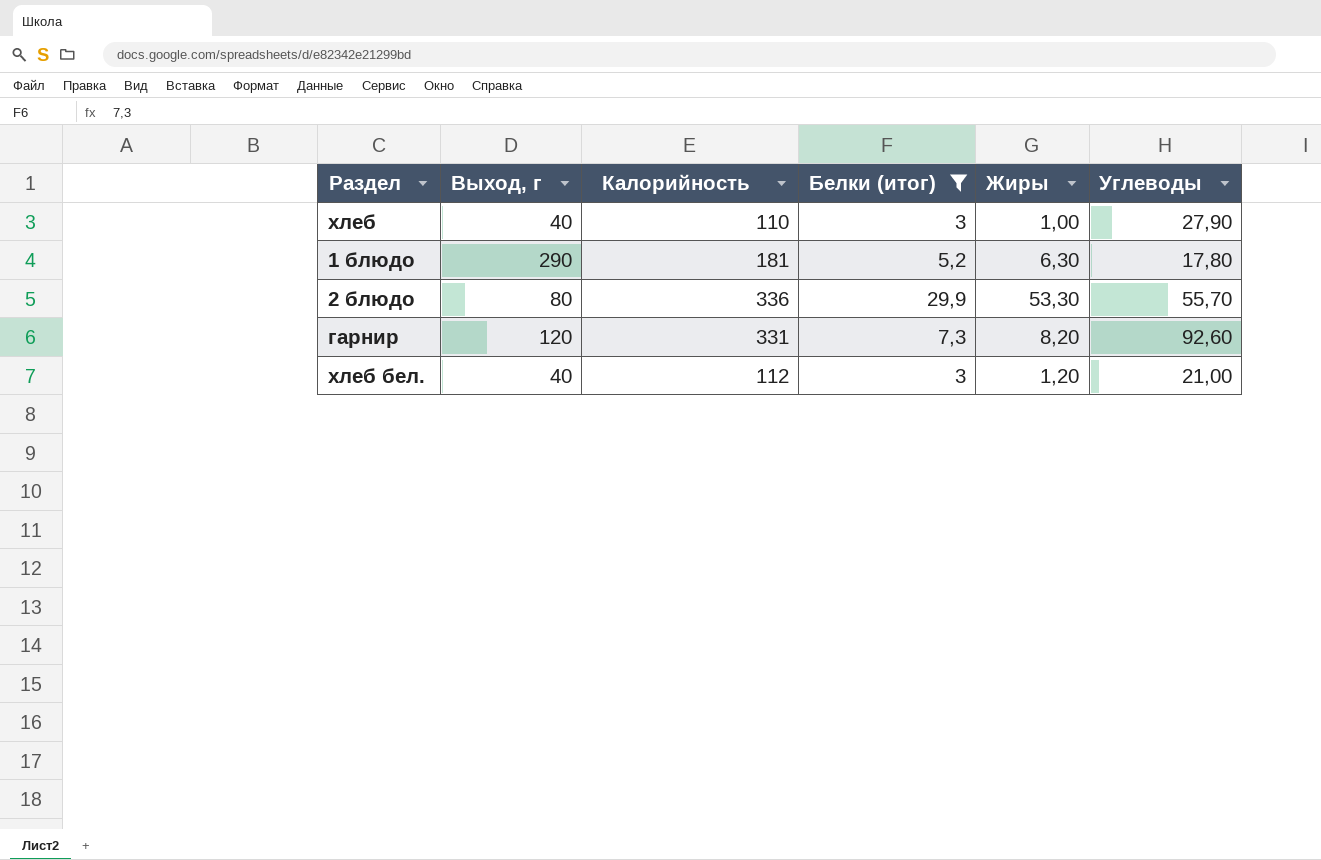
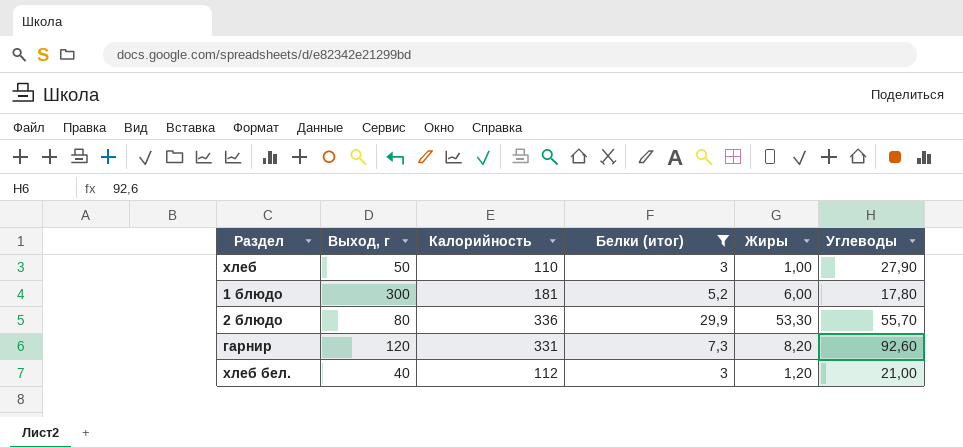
хлеб | Выход, г: 40 -> 50
1 блюдо | Выход, г: 290 -> 300
1 блюдо | Жиры: 6,30 -> 6,00

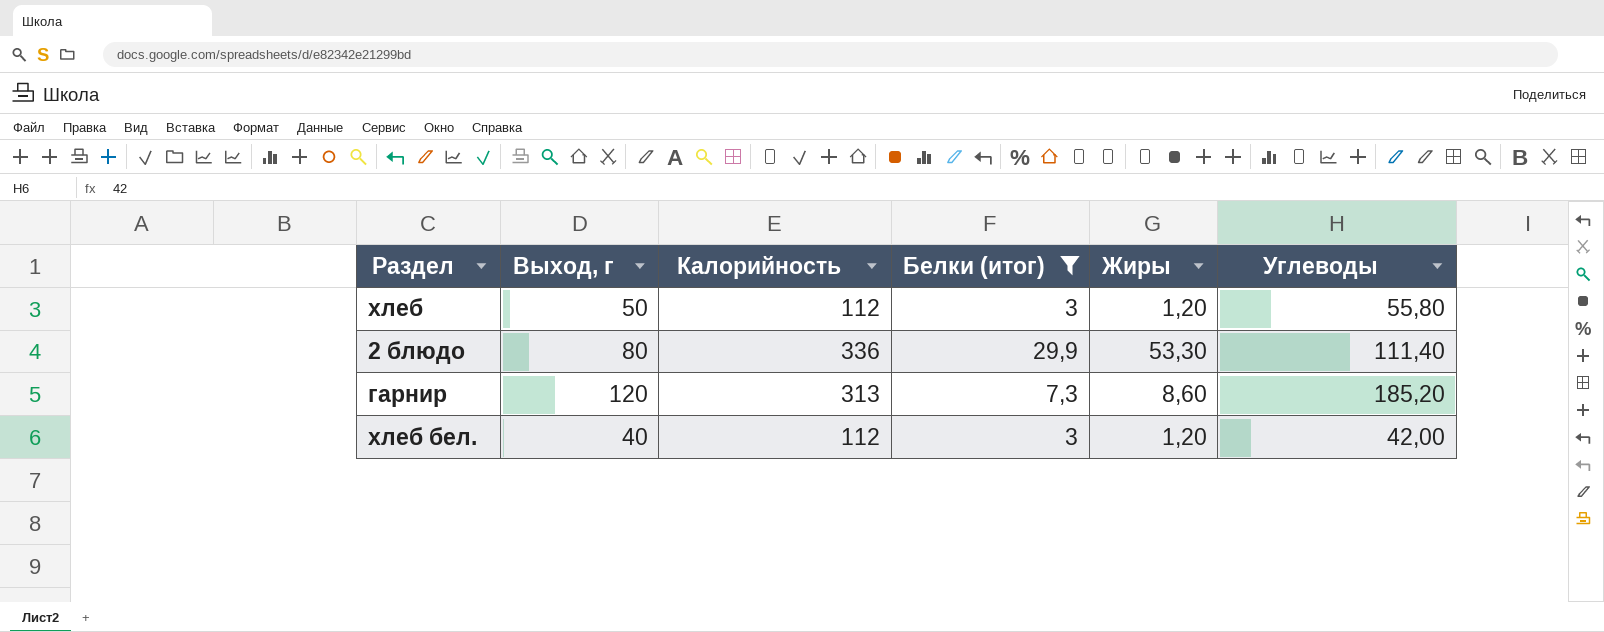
row 1 блюдо: 300 | 181 | 5,2 | 6,00 | 17,80 -> none
хлеб | Калорийность: 110 -> 112
хлеб | Жиры: 1,00 -> 1,20
хлеб | Углеводы: 27,90 -> 55,80
2 блюдо | Углеводы: 55,70 -> 111,40
гарнир | Калорийность: 331 -> 313
гарнир | Жиры: 8,20 -> 8,60
гарнир | Углеводы: 92,60 -> 185,20
хлеб бел. | Углеводы: 21,00 -> 42,00

